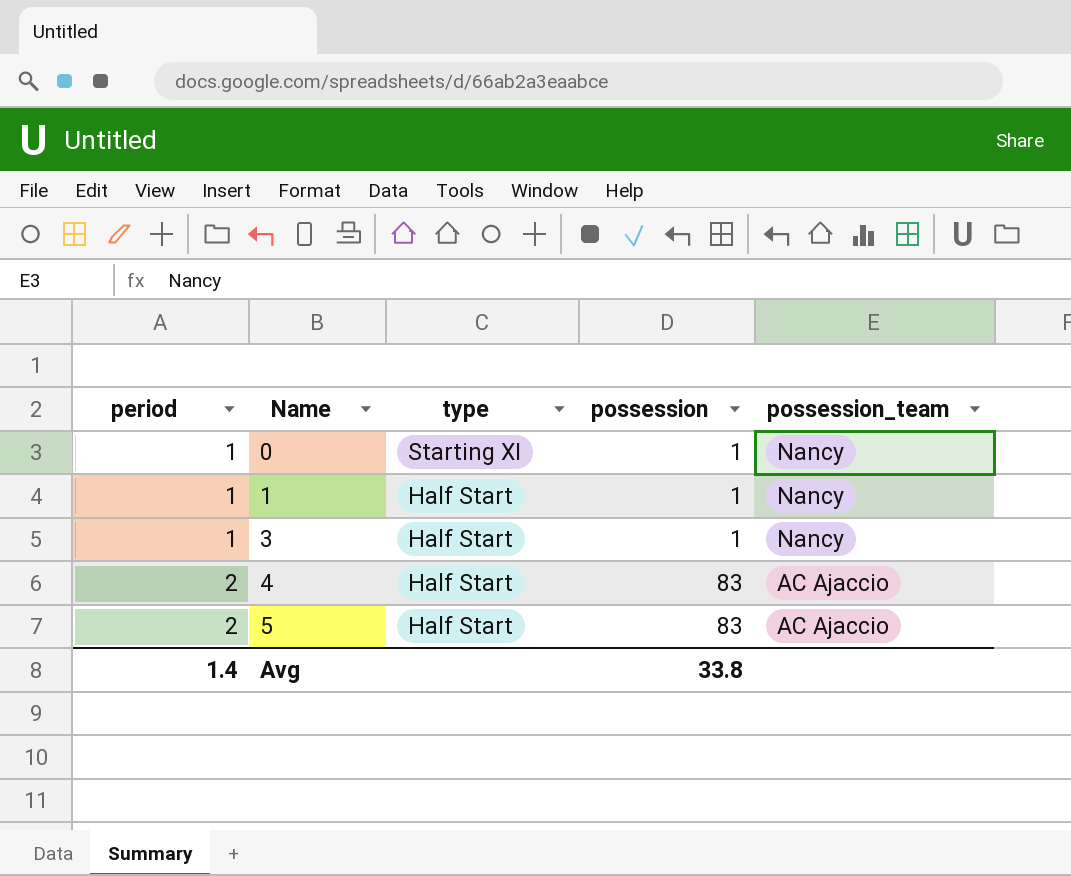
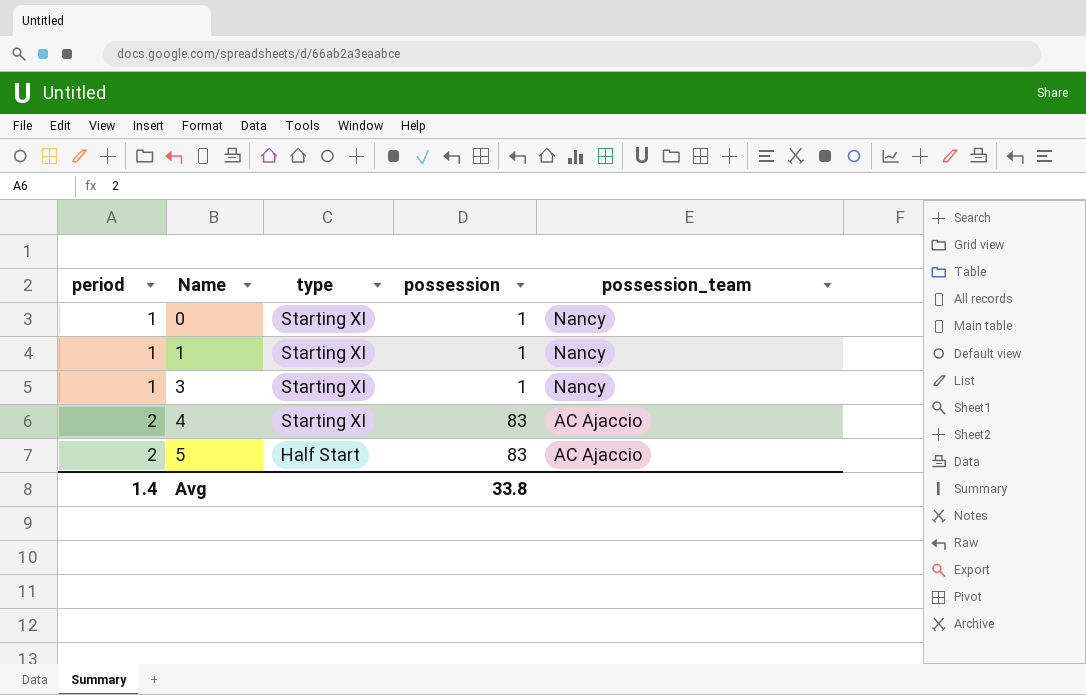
1 | type: Half Start -> Starting XI
3 | type: Half Start -> Starting XI
4 | type: Half Start -> Starting XI

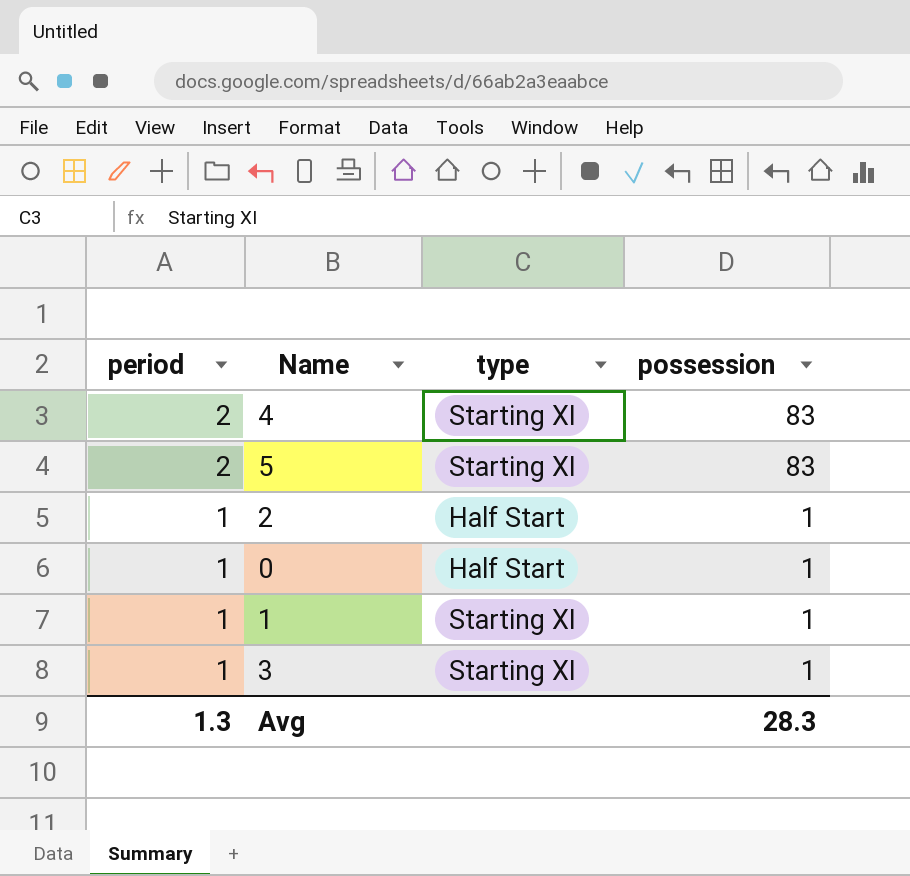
row order: period ascending -> period descending
column possession_team | position: 5 -> none
5 | type: Half Start -> Starting XI
row 2: none -> 1 | Half Start | 1
0 | type: Starting XI -> Half Start
Avg | period: 1.4 -> 1.3
Avg | possession: 33.8 -> 28.3

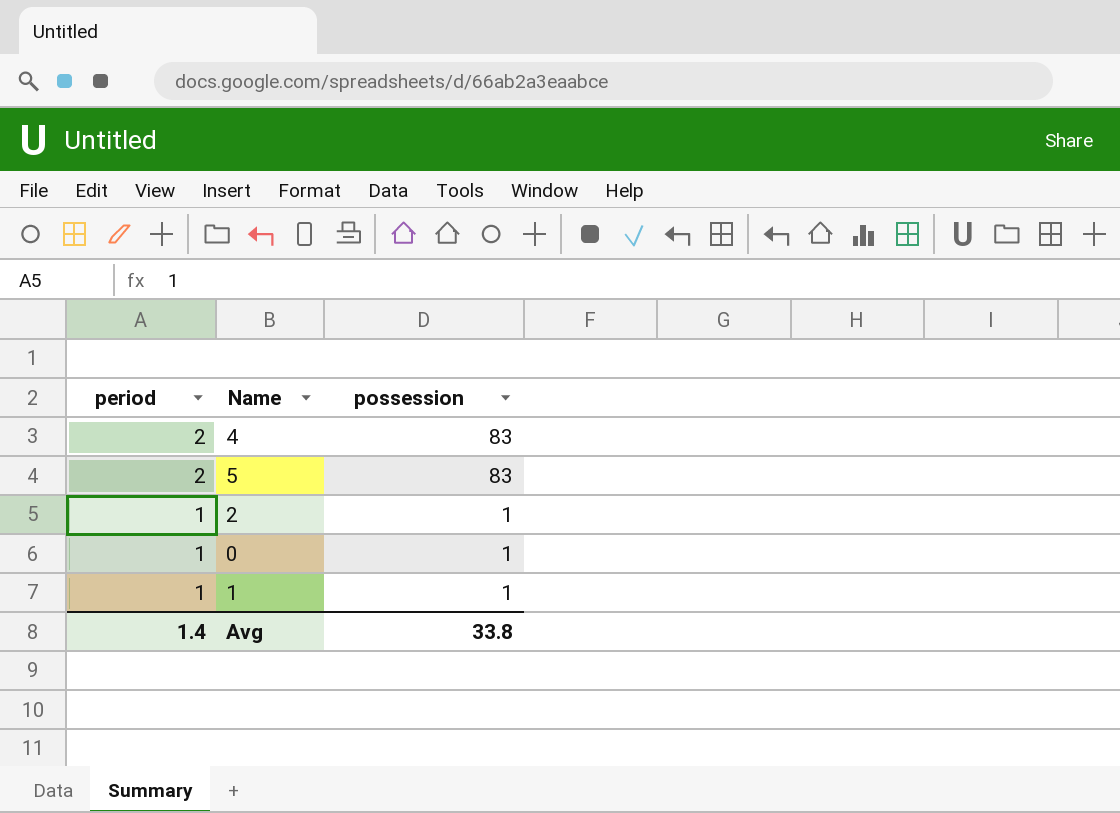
column type | position: 3 -> none
row 3: 1 | Starting XI | 1 -> none
Avg | period: 1.3 -> 1.4
Avg | possession: 28.3 -> 33.8

